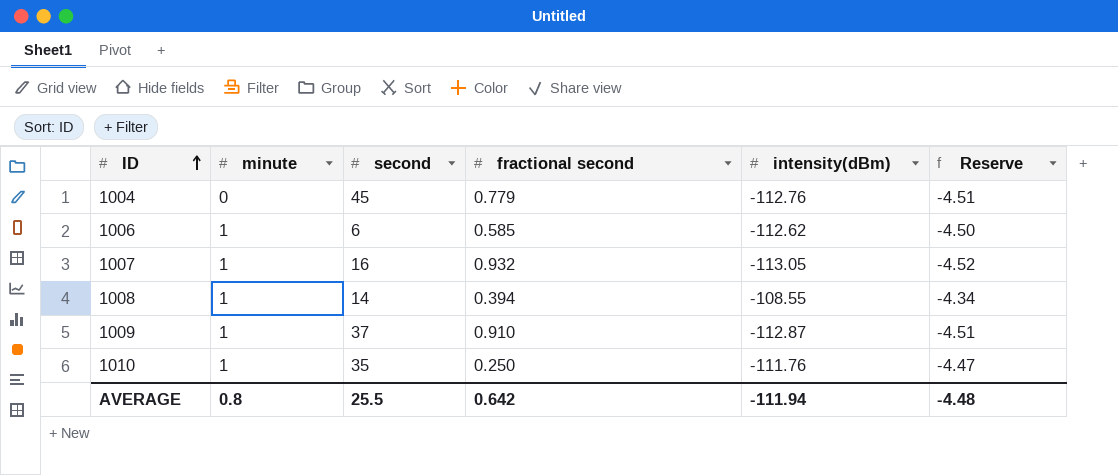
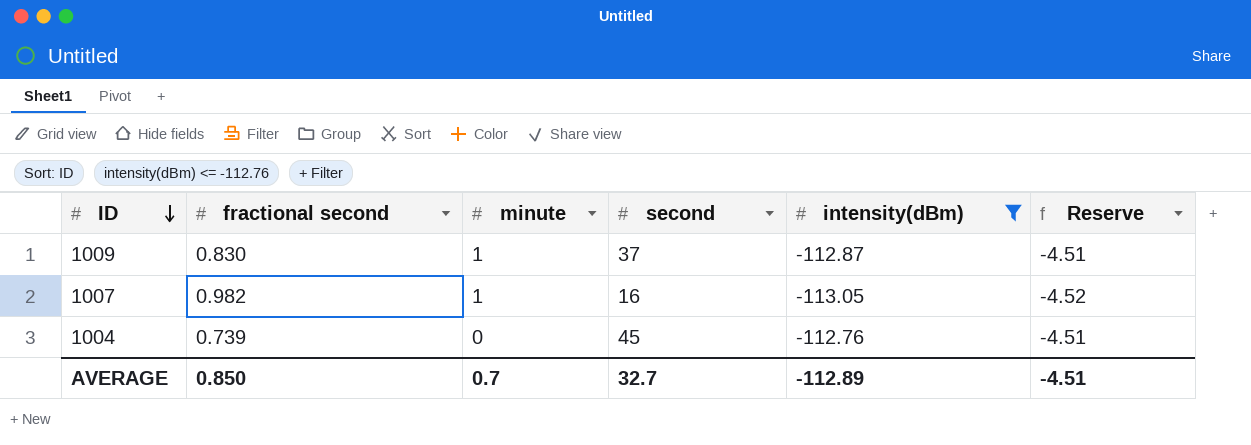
filter: none -> intensity(dBm) <= -112.76
row order: ID ascending -> ID descending
column fractional second | position: 4 -> 2
1009 | fractional second: 0.910 -> 0.830
1007 | fractional second: 0.932 -> 0.982
1004 | fractional second: 0.779 -> 0.739
AVERAGE | fractional second: 0.642 -> 0.850
AVERAGE | minute: 0.8 -> 0.7
AVERAGE | second: 25.5 -> 32.7
AVERAGE | intensity(dBm): -111.94 -> -112.89
AVERAGE | Reserve: -4.48 -> -4.51

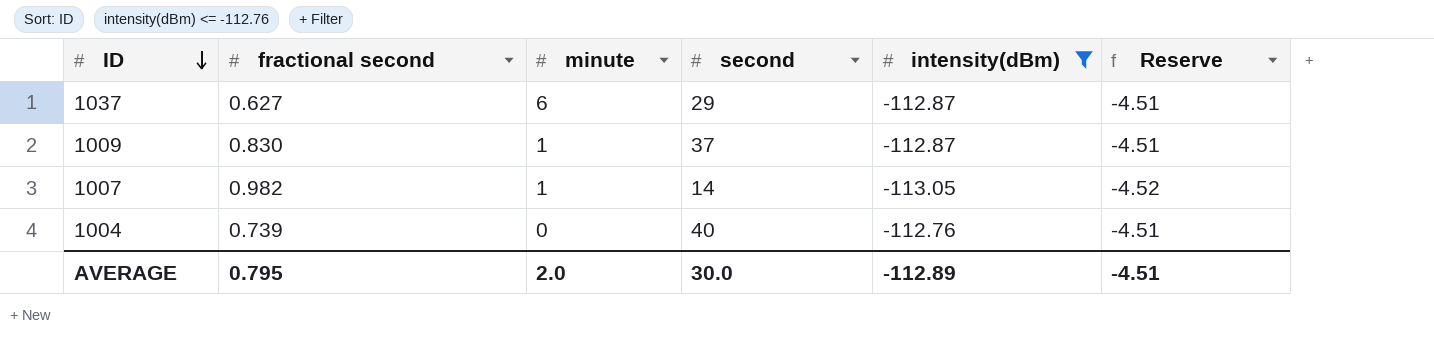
row 1037: none -> 0.627 | 6 | 29 | -112.87 | -4.51
1007 | second: 16 -> 14
1004 | second: 45 -> 40
AVERAGE | fractional second: 0.850 -> 0.795
AVERAGE | minute: 0.7 -> 2.0
AVERAGE | second: 32.7 -> 30.0

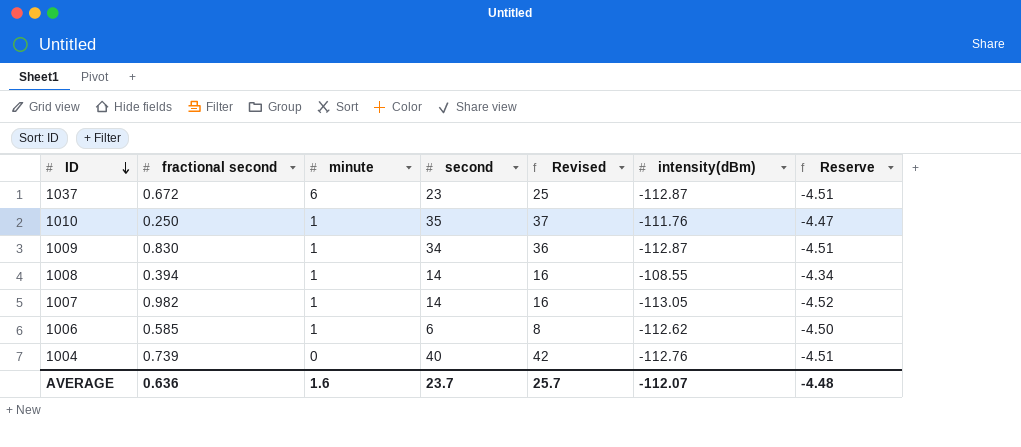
filter: intensity(dBm) <= -112.76 -> none
column Revised | formula: none -> [second] + 2
1037 | fractional second: 0.627 -> 0.672
1037 | second: 29 -> 23
1009 | second: 37 -> 34
AVERAGE | fractional second: 0.795 -> 0.636
AVERAGE | minute: 2.0 -> 1.6
AVERAGE | second: 30.0 -> 23.7
AVERAGE | intensity(dBm): -112.89 -> -112.07
AVERAGE | Reserve: -4.51 -> -4.48

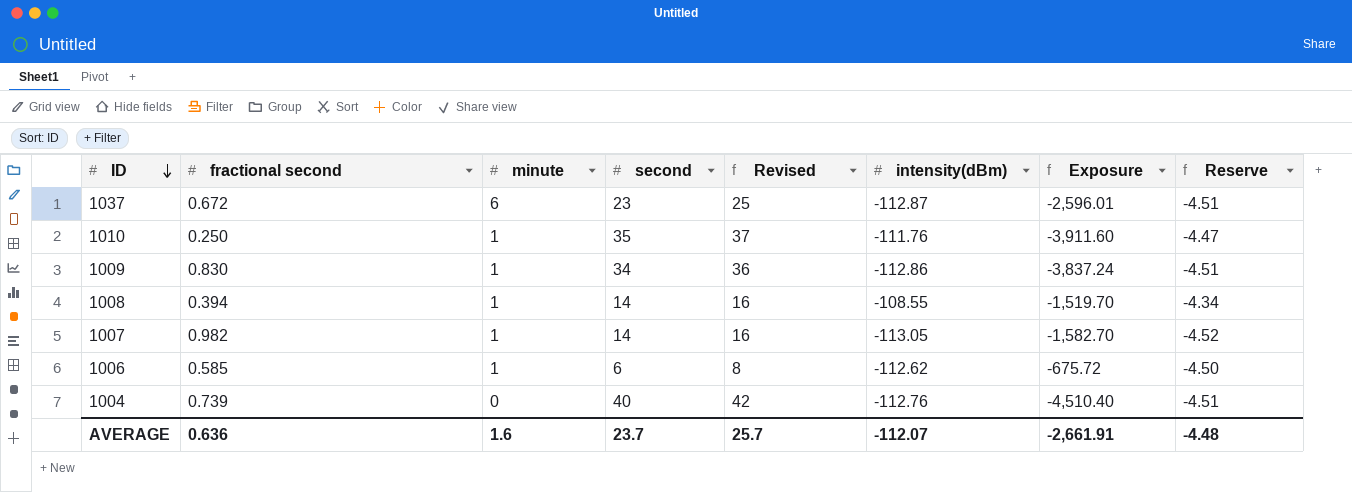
column Exposure | formula: none -> [second] * [intensity(dBm)]
1009 | intensity(dBm): -112.87 -> -112.86

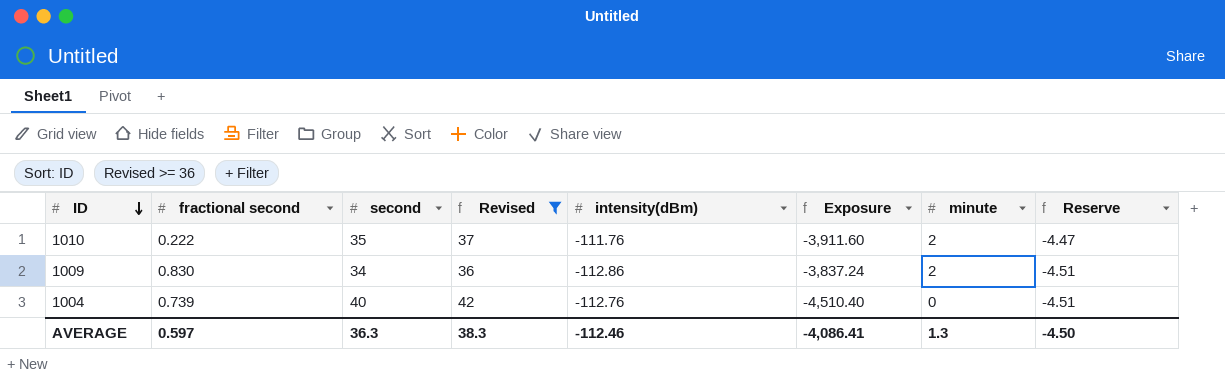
filter: none -> Revised >= 36
column minute | position: 3 -> 7
1010 | fractional second: 0.250 -> 0.222
1010 | minute: 1 -> 2
1009 | minute: 1 -> 2
AVERAGE | fractional second: 0.636 -> 0.597
AVERAGE | second: 23.7 -> 36.3
AVERAGE | Revised: 25.7 -> 38.3
AVERAGE | intensity(dBm): -112.07 -> -112.46
AVERAGE | Exposure: -2,661.91 -> -4,086.41
AVERAGE | minute: 1.6 -> 1.3
AVERAGE | Reserve: -4.48 -> -4.50

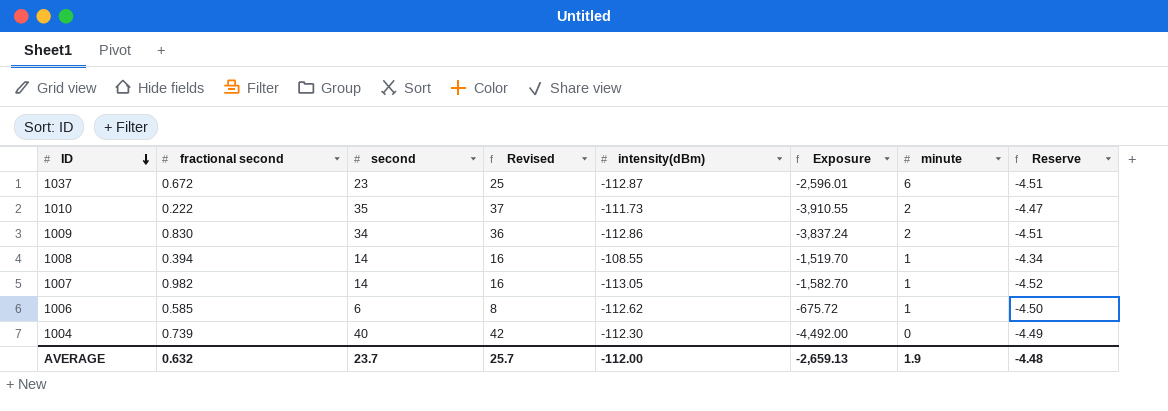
filter: Revised >= 36 -> none
1010 | intensity(dBm): -111.76 -> -111.73
1010 | Exposure: -3,911.60 -> -3,910.55
1004 | intensity(dBm): -112.76 -> -112.30
1004 | Exposure: -4,510.40 -> -4,492.00
1004 | Reserve: -4.51 -> -4.49
AVERAGE | fractional second: 0.597 -> 0.632
AVERAGE | second: 36.3 -> 23.7
AVERAGE | Revised: 38.3 -> 25.7
AVERAGE | intensity(dBm): -112.46 -> -112.00
AVERAGE | Exposure: -4,086.41 -> -2,659.13
AVERAGE | minute: 1.3 -> 1.9
AVERAGE | Reserve: -4.50 -> -4.48

